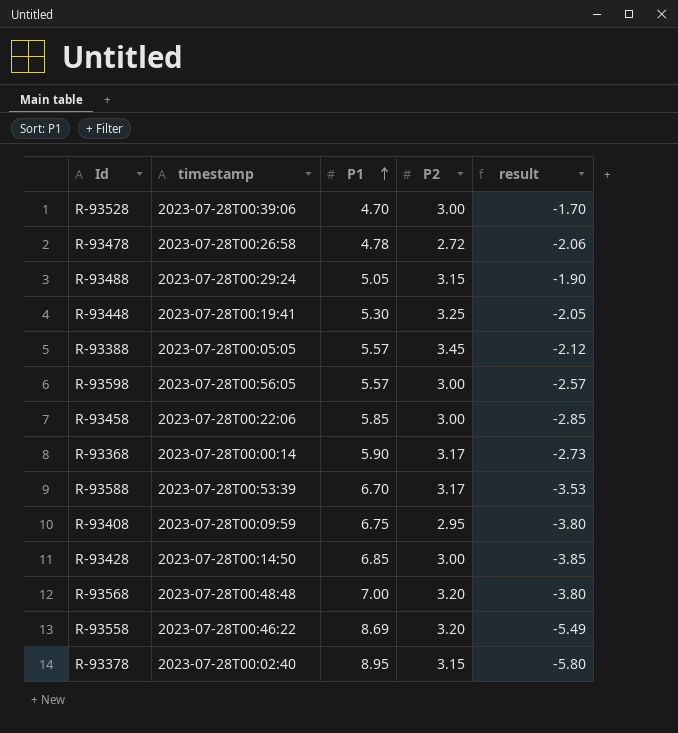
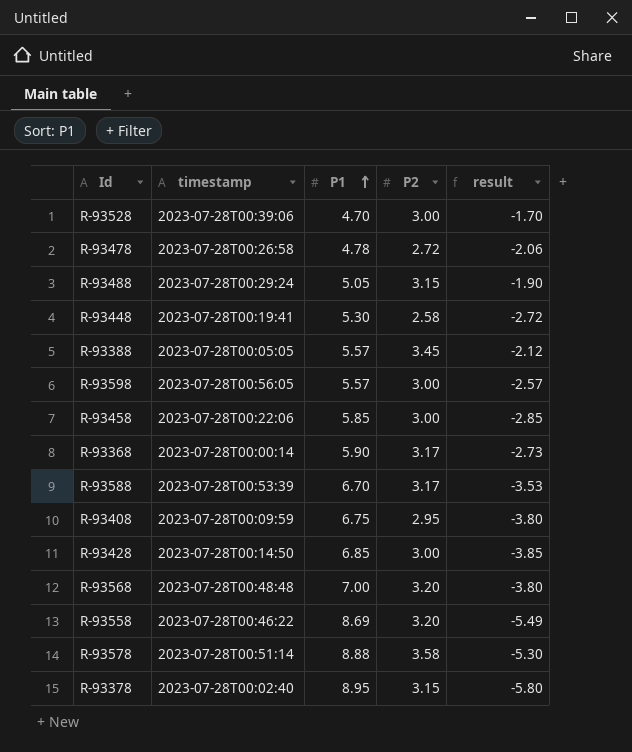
R-93448 | P2: 3.25 -> 2.58
R-93448 | result: -2.05 -> -2.72
row R-93578: none -> 2023-07-28T00:51:14 | 8.88 | 3.58 | -5.30

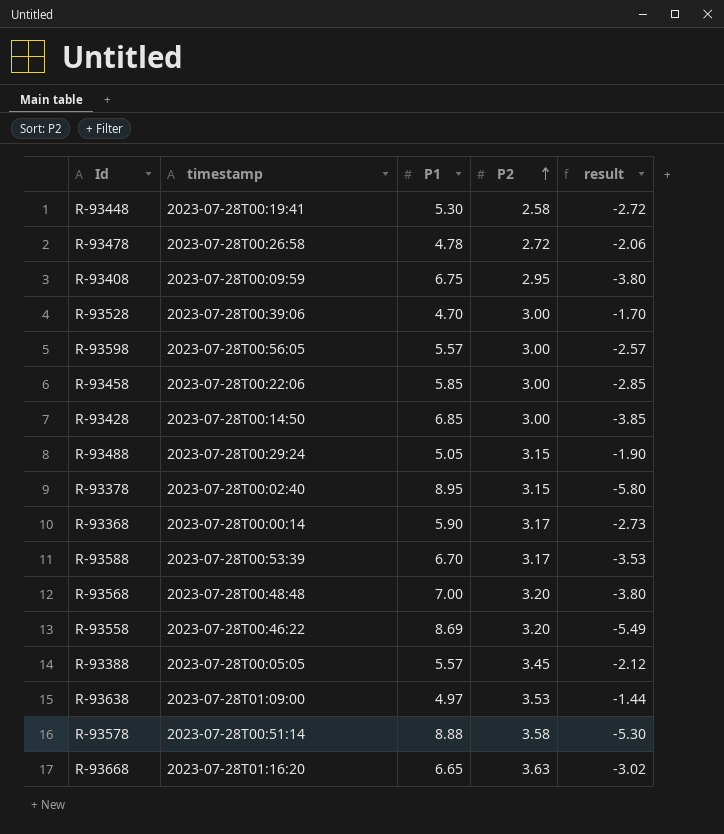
row order: P1 ascending -> P2 ascending
row R-93638: none -> 2023-07-28T01:09:00 | 4.97 | 3.53 | -1.44
row R-93668: none -> 2023-07-28T01:16:20 | 6.65 | 3.63 | -3.02

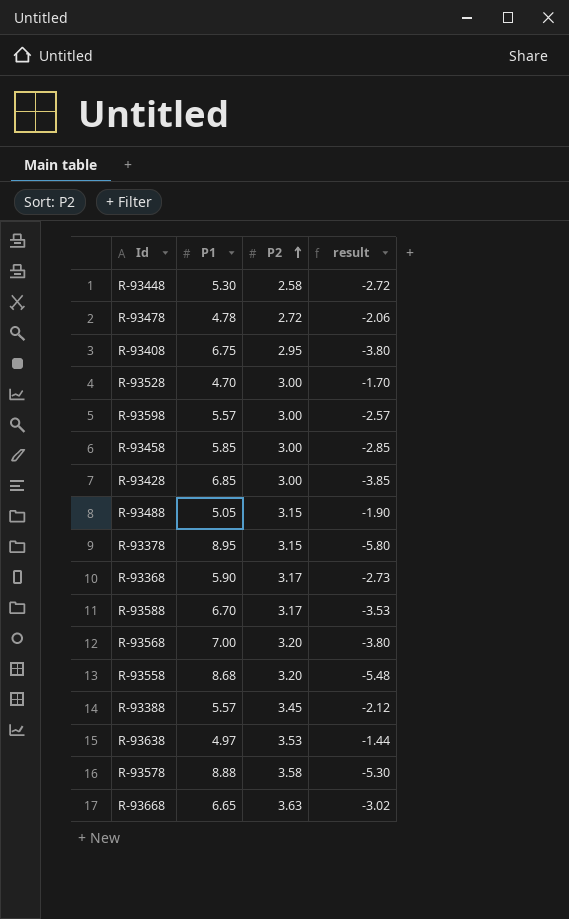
column timestamp | position: 2 -> none
R-93558 | P1: 8.69 -> 8.68
R-93558 | result: -5.49 -> -5.48

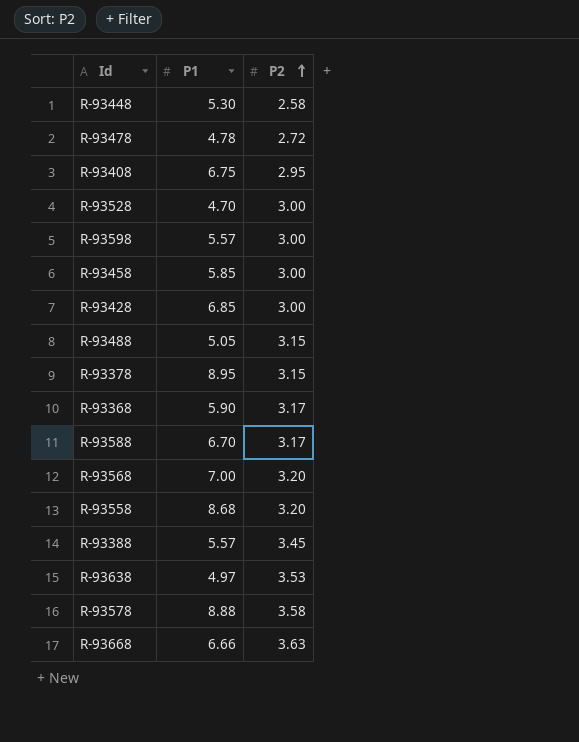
column result | formula: [P2] - [P1] -> none
R-93668 | P1: 6.65 -> 6.66

